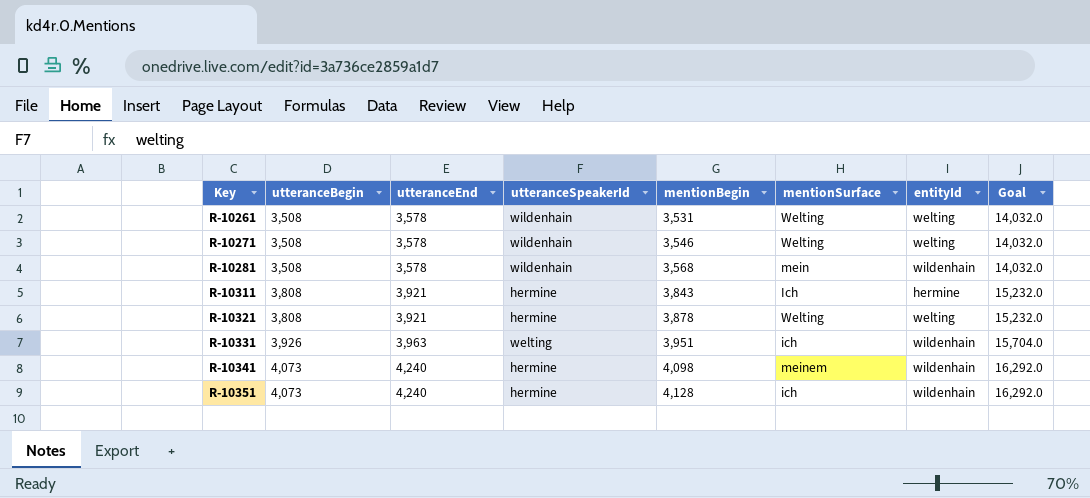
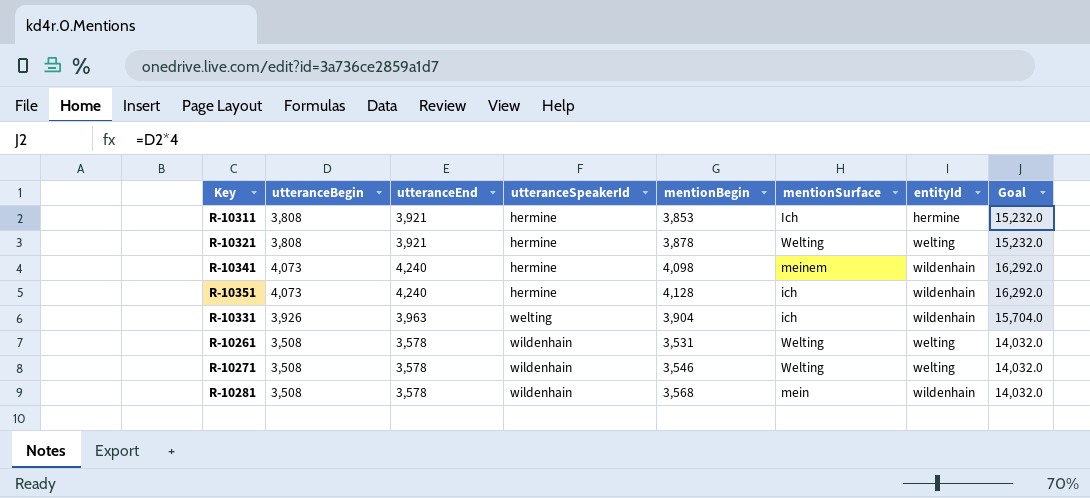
row order: Key ascending -> utteranceSpeakerId ascending
R-10311 | mentionBegin: 3,843 -> 3,853
R-10331 | mentionBegin: 3,951 -> 3,904

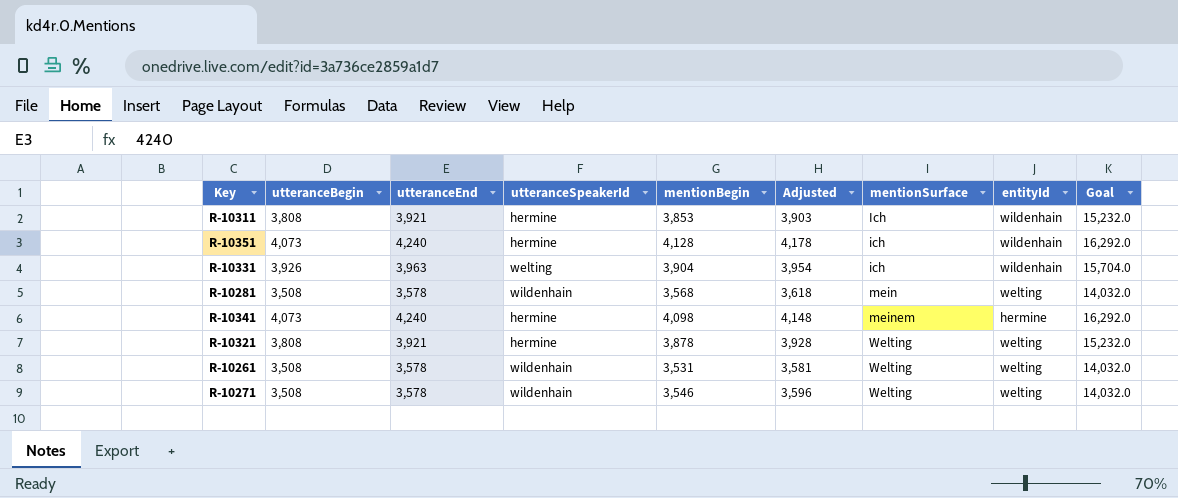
row order: utteranceSpeakerId ascending -> mentionSurface ascending
column Adjusted | formula: none -> [mentionBegin] + 50
R-10311 | entityId: hermine -> wildenhain
R-10281 | entityId: wildenhain -> welting
R-10341 | entityId: wildenhain -> hermine

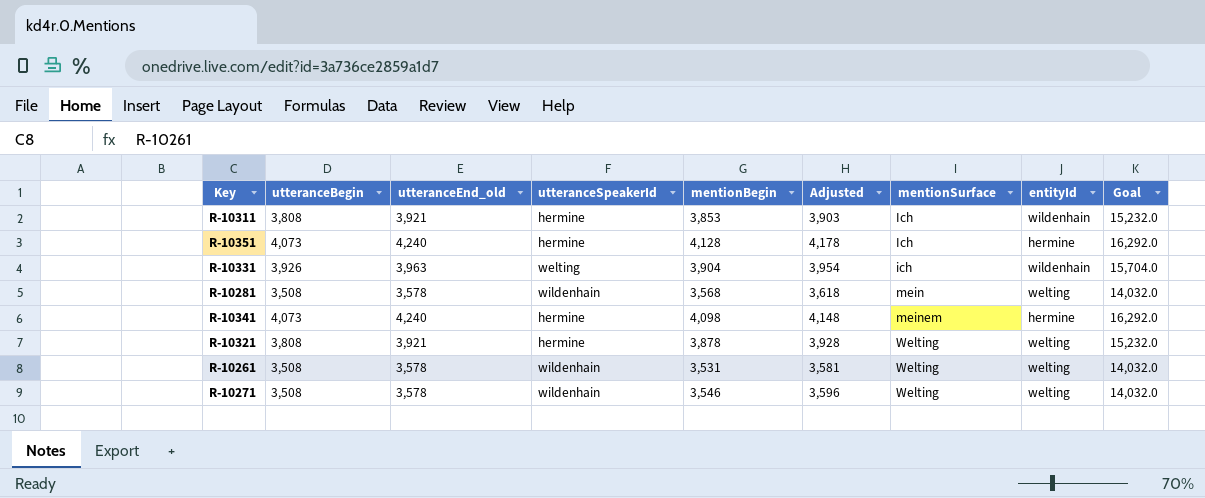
column name: utteranceEnd -> utteranceEnd_old
R-10351 | mentionSurface: ich -> Ich
R-10351 | entityId: wildenhain -> hermine

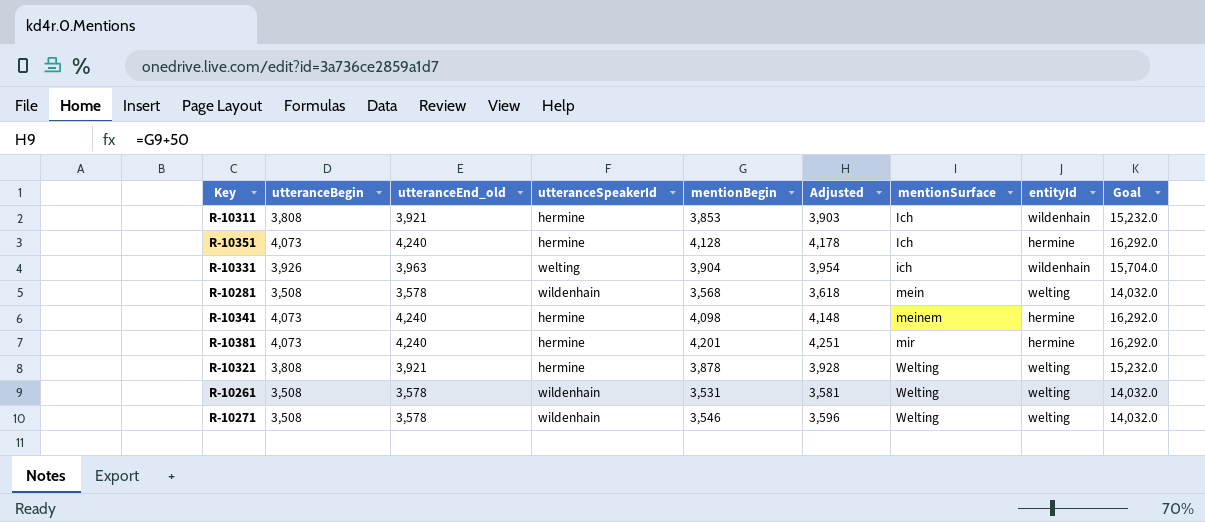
row R-10381: none -> 4,073 | 4,240 | hermine | 4,201 | 4,251 | mir | hermine | 16,292.0

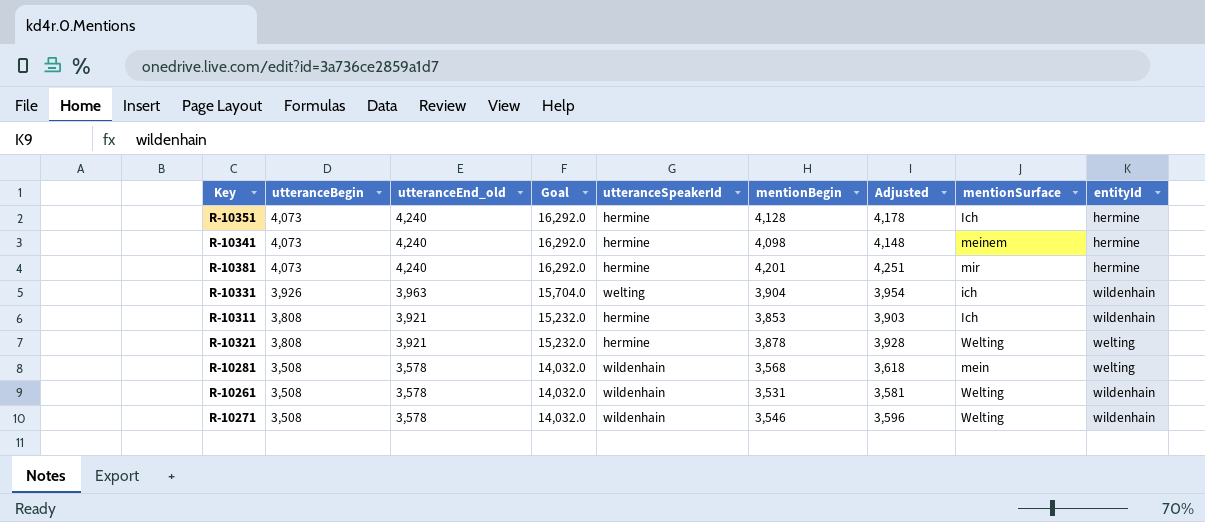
row order: mentionSurface ascending -> utteranceBegin descending
column Goal | position: 9 -> 4
R-10261 | entityId: welting -> wildenhain
R-10271 | entityId: welting -> wildenhain

